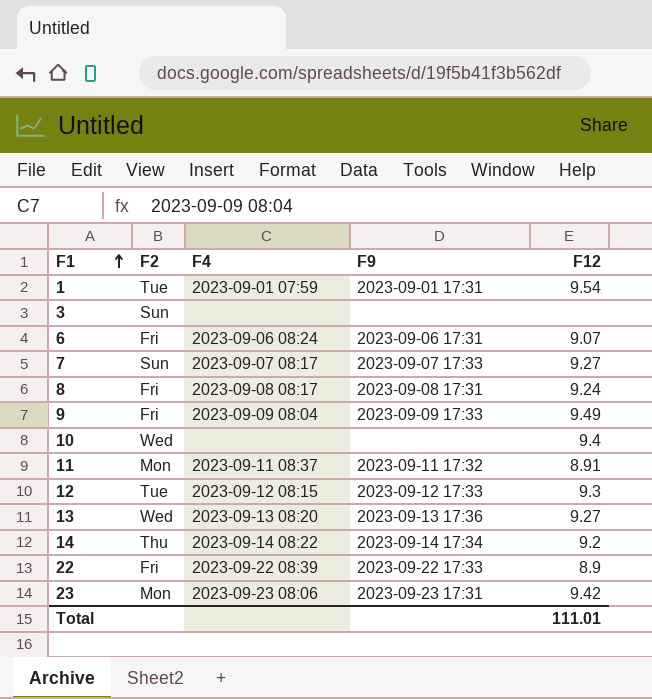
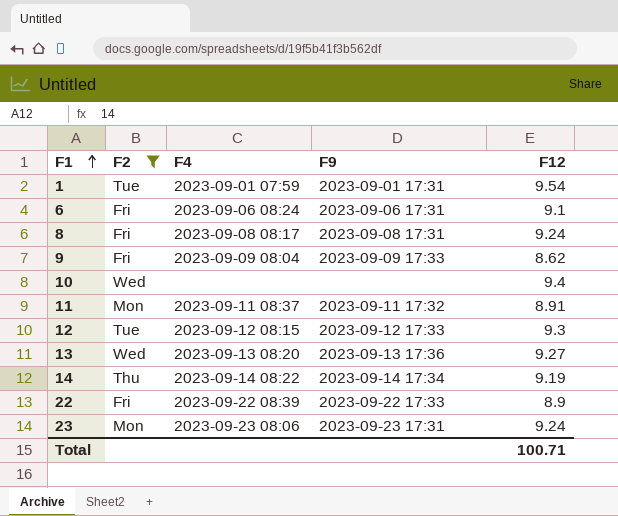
filter: none -> F2 != Sun
6 | F12: 9.07 -> 9.1
9 | F12: 9.49 -> 8.62
14 | F12: 9.2 -> 9.19
23 | F12: 9.42 -> 9.24
Total | F12: 111.01 -> 100.71

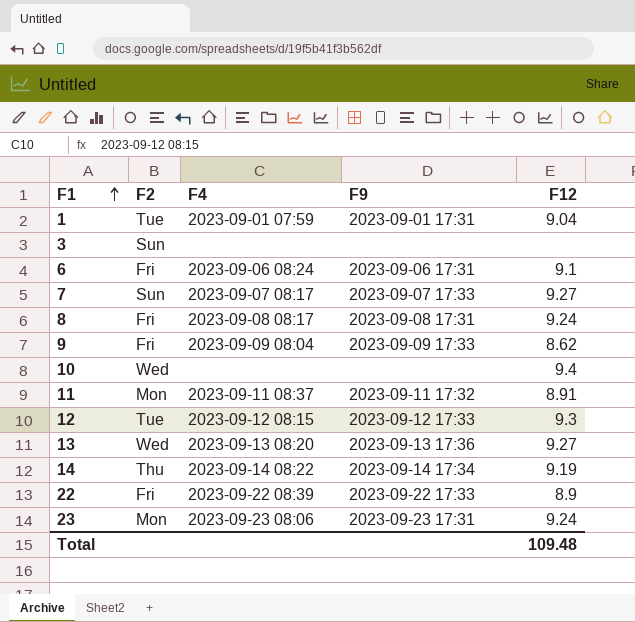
filter: F2 != Sun -> none
1 | F12: 9.54 -> 9.04
Total | F12: 100.71 -> 109.48

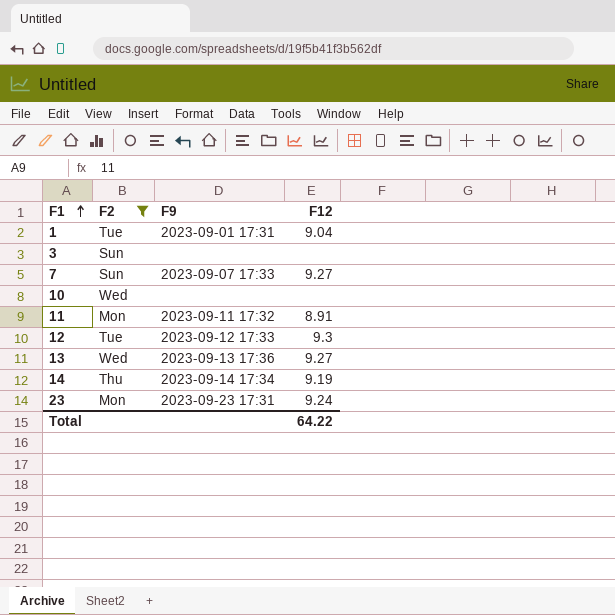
filter: none -> F2 != Fri
column F4 | position: 3 -> none
10 | F12: 9.4 -> none
Total | F12: 109.48 -> 64.22

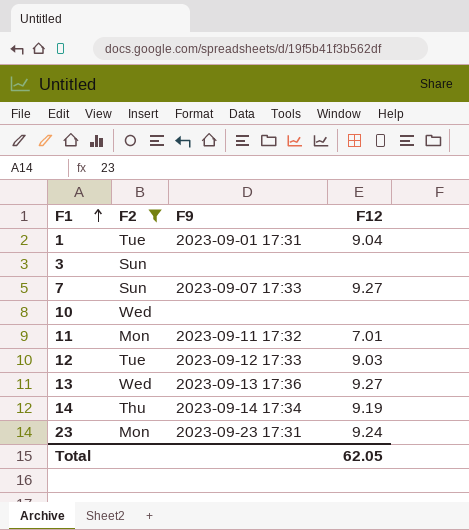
11 | F12: 8.91 -> 7.01
12 | F12: 9.3 -> 9.03
Total | F12: 64.22 -> 62.05

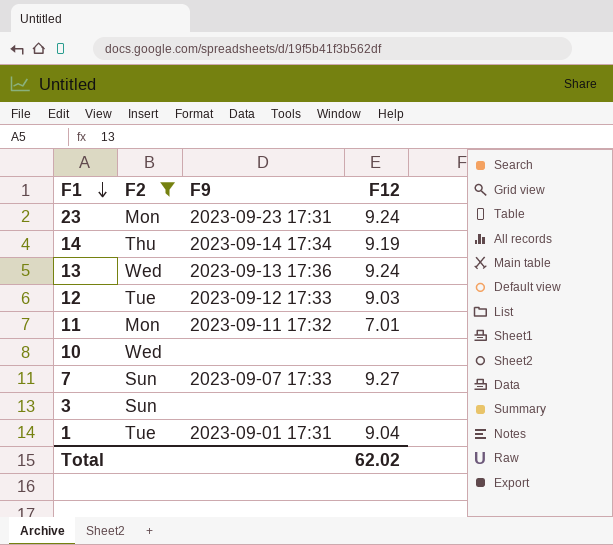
row order: F1 ascending -> F1 descending
13 | F12: 9.27 -> 9.24
Total | F12: 62.05 -> 62.02

